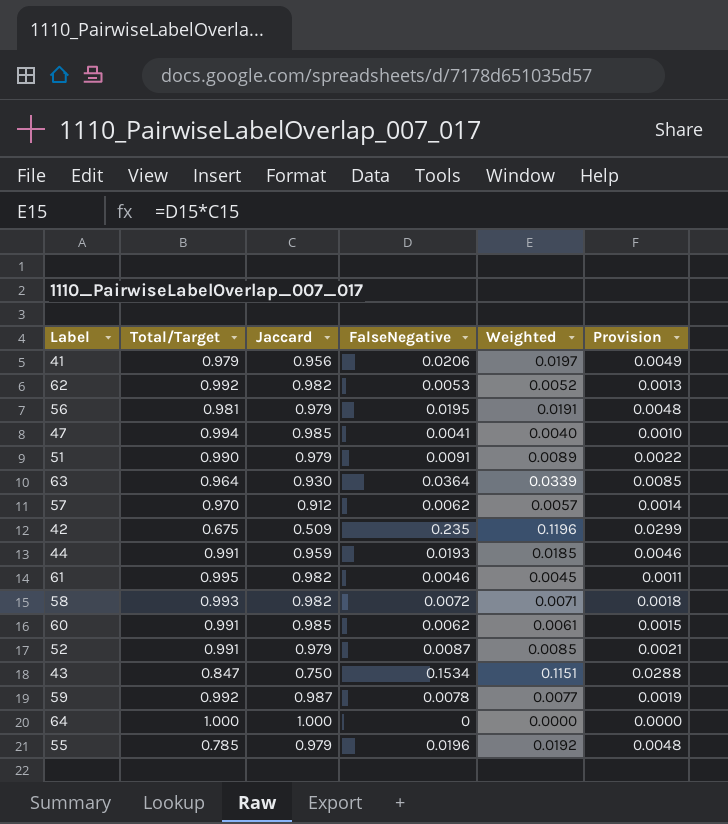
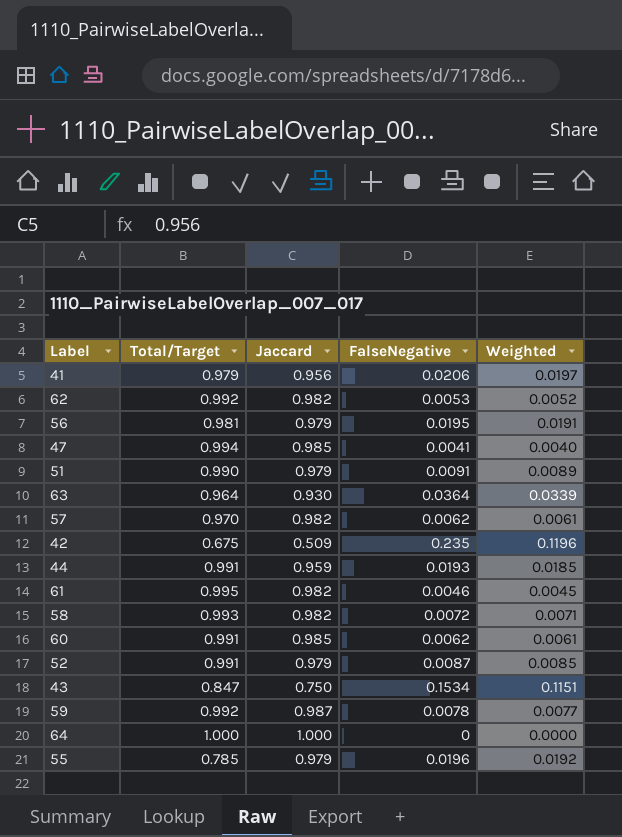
column Provision | formula: [Weighted] * 0.25 -> none
57 | Jaccard: 0.912 -> 0.982
57 | Weighted: 0.0057 -> 0.0061

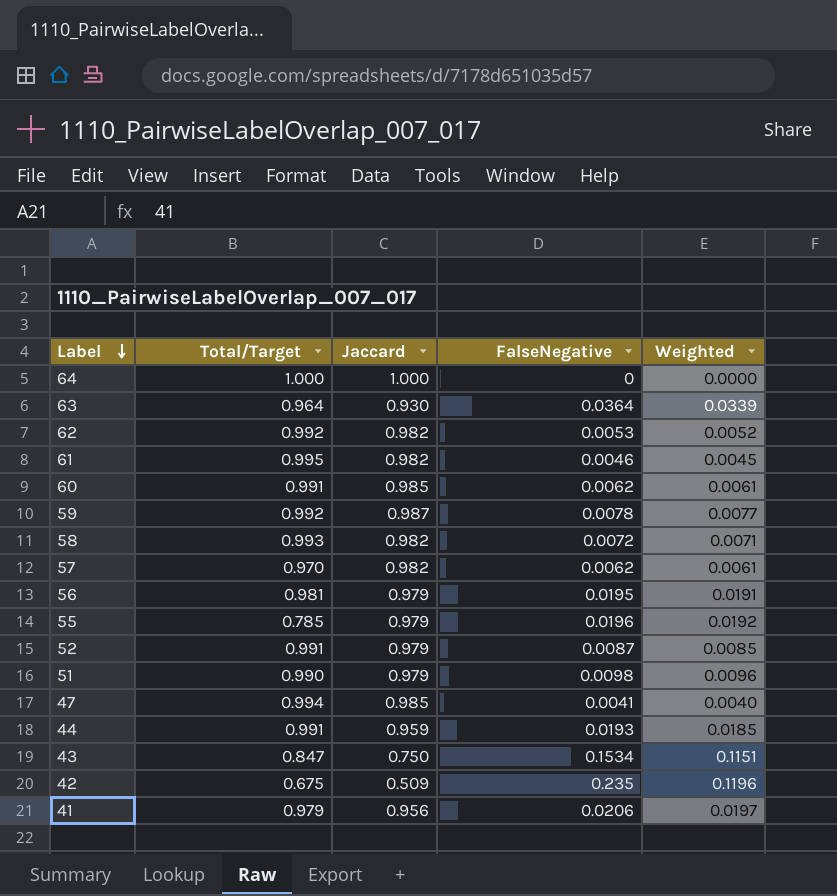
row order: none -> Label descending
51 | FalseNegative: 0.0091 -> 0.0098
51 | Weighted: 0.0089 -> 0.0096

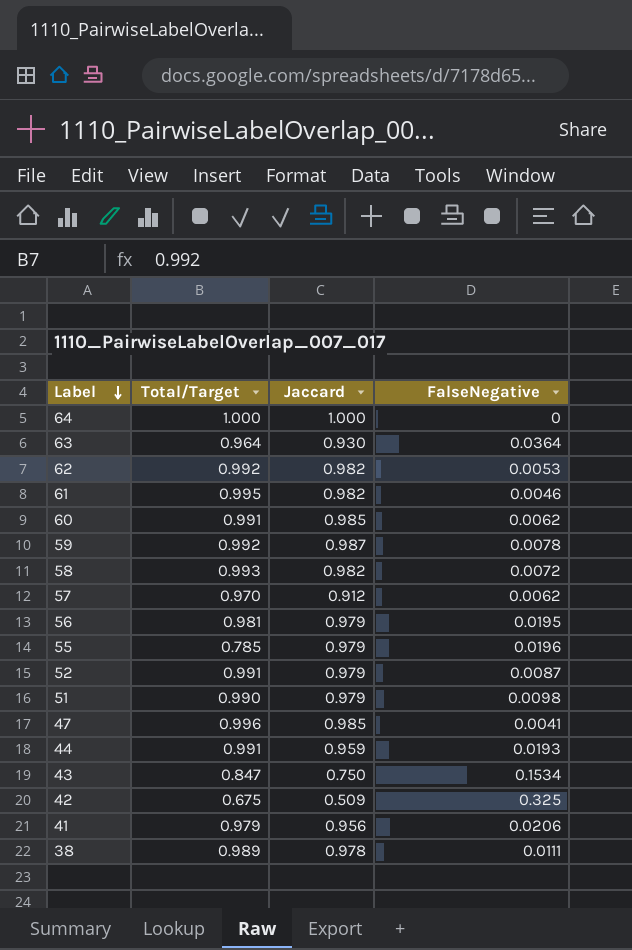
column Weighted | formula: [Jaccard] * [FalseNegative] -> none
57 | Jaccard: 0.982 -> 0.912
47 | Total/Target: 0.994 -> 0.996
42 | FalseNegative: 0.235 -> 0.325
row 38: none -> 0.989 | 0.978 | 0.0111

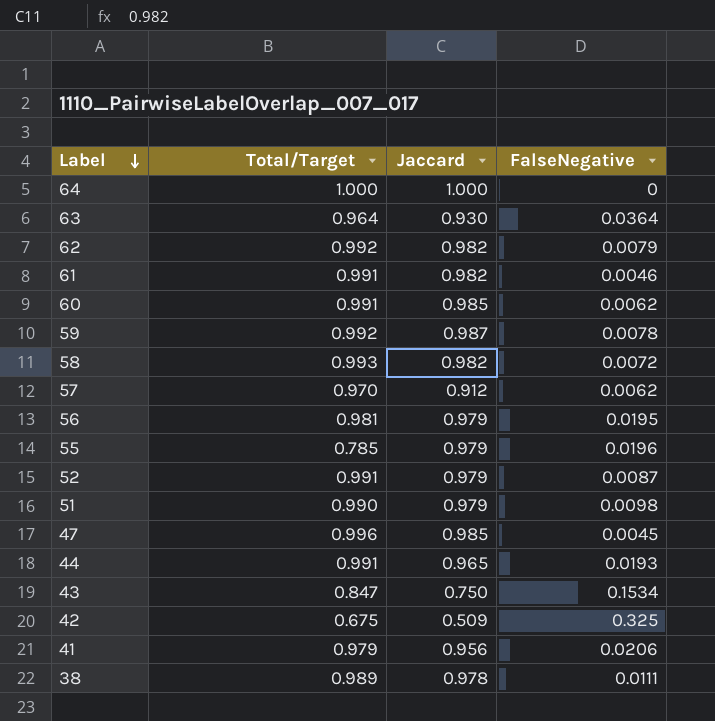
62 | FalseNegative: 0.0053 -> 0.0079
61 | Total/Target: 0.995 -> 0.991
47 | FalseNegative: 0.0041 -> 0.0045
44 | Jaccard: 0.959 -> 0.965

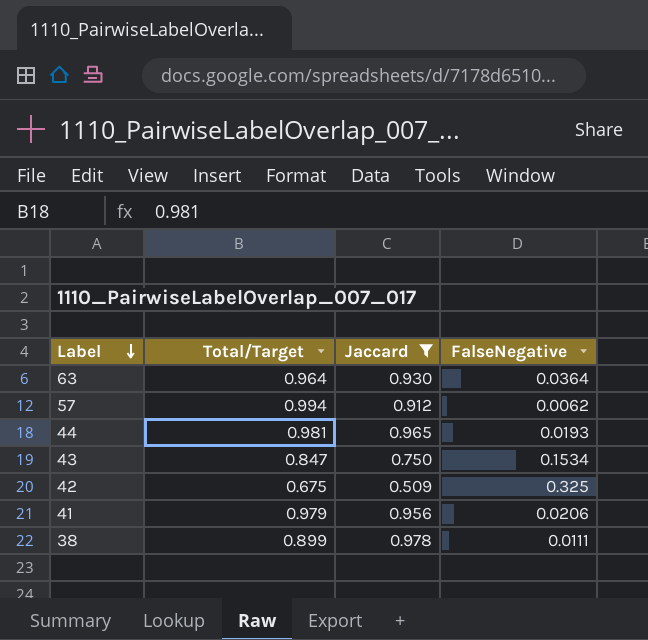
filter: none -> Jaccard <= 0.978
57 | Total/Target: 0.970 -> 0.994
44 | Total/Target: 0.991 -> 0.981
38 | Total/Target: 0.989 -> 0.899

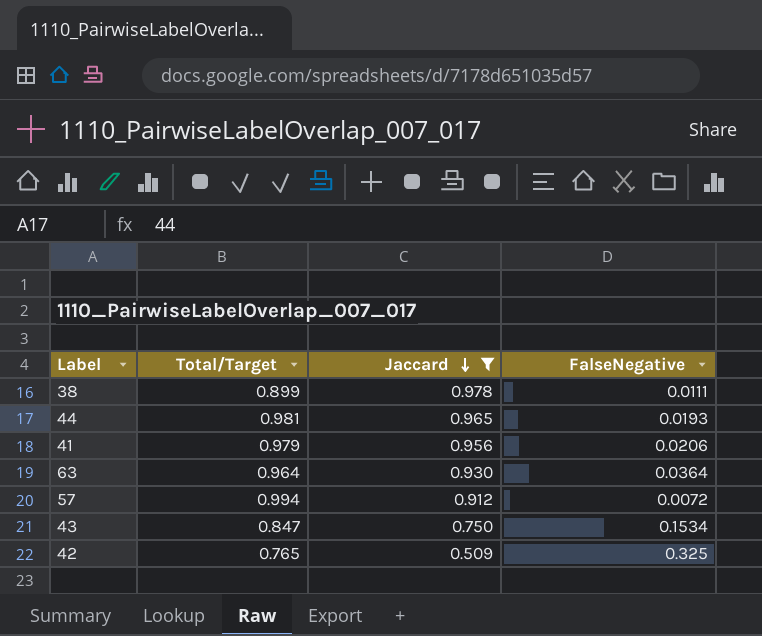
row order: Label descending -> Jaccard descending
57 | FalseNegative: 0.0062 -> 0.0072
42 | Total/Target: 0.675 -> 0.765

